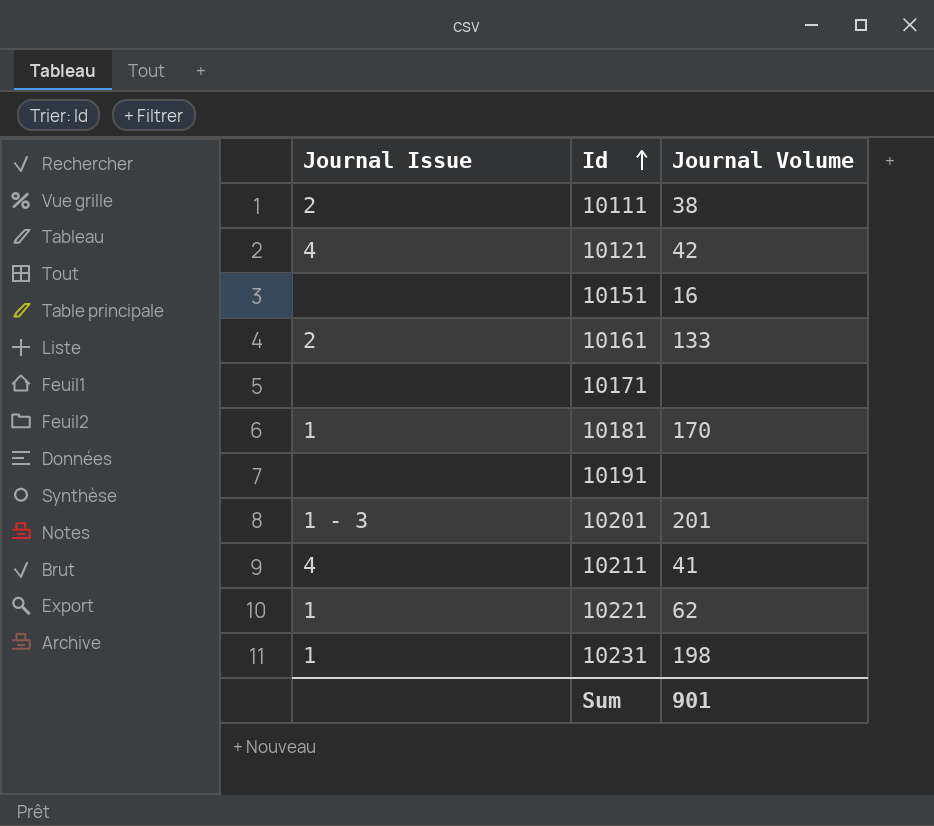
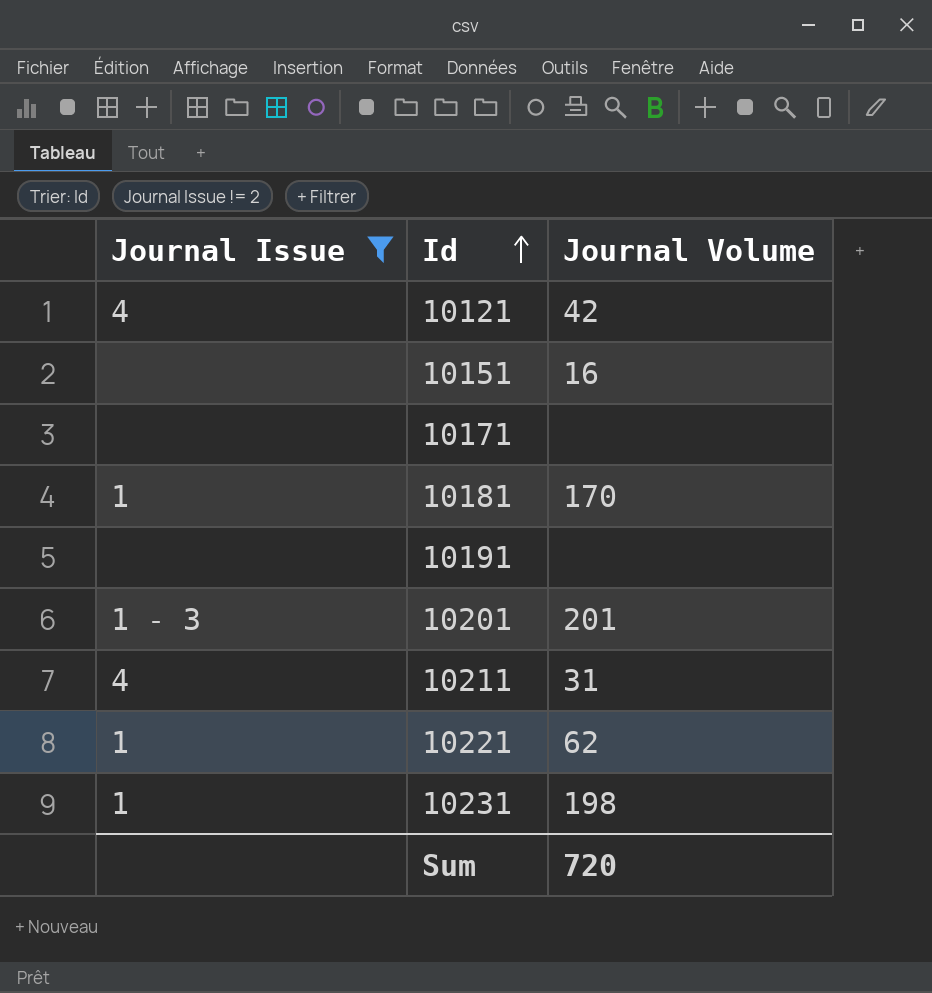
filter: none -> Journal Issue != 2
10211 | Journal Volume: 41 -> 31
Sum | Journal Volume: 901 -> 720

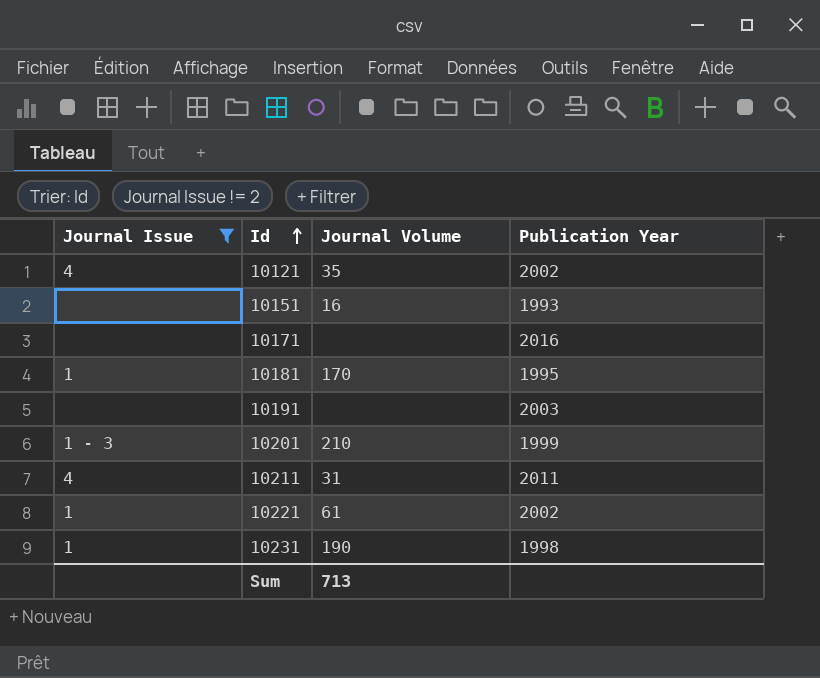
column Publication Year | position: none -> 4
10121 | Journal Volume: 42 -> 35
10201 | Journal Volume: 201 -> 210
10221 | Journal Volume: 62 -> 61
10231 | Journal Volume: 198 -> 190
Sum | Journal Volume: 720 -> 713

